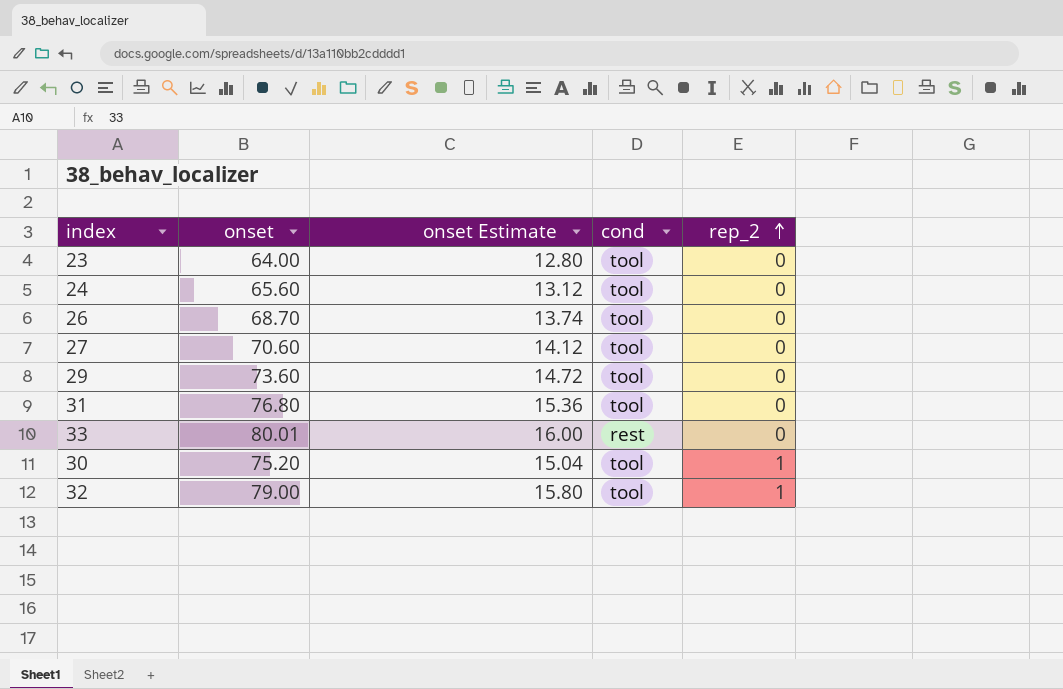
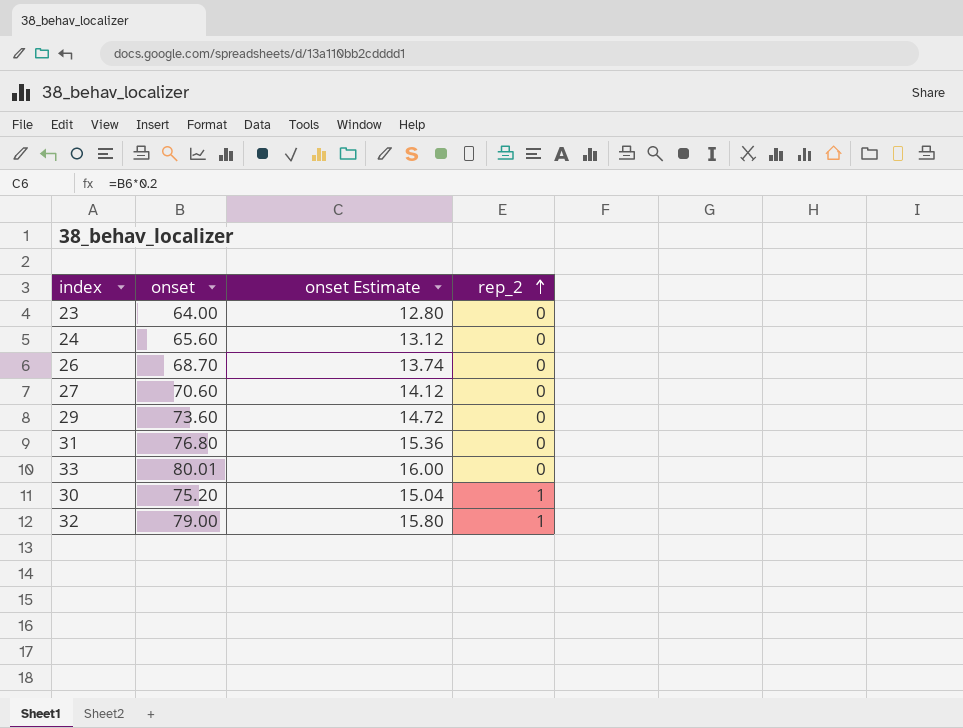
column cond | position: 4 -> none

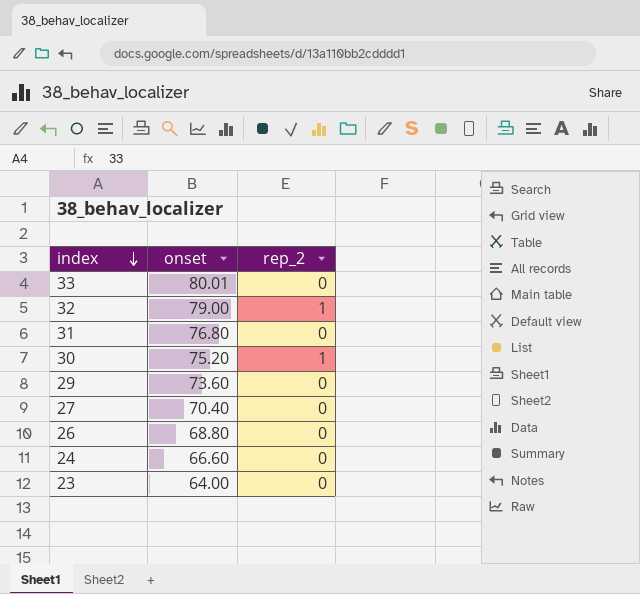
row order: rep_2 ascending -> index descending
column onset Estimate | formula: [onset] * 0.2 -> none
27 | onset: 70.60 -> 70.40
26 | onset: 68.70 -> 68.80
24 | onset: 65.60 -> 66.60

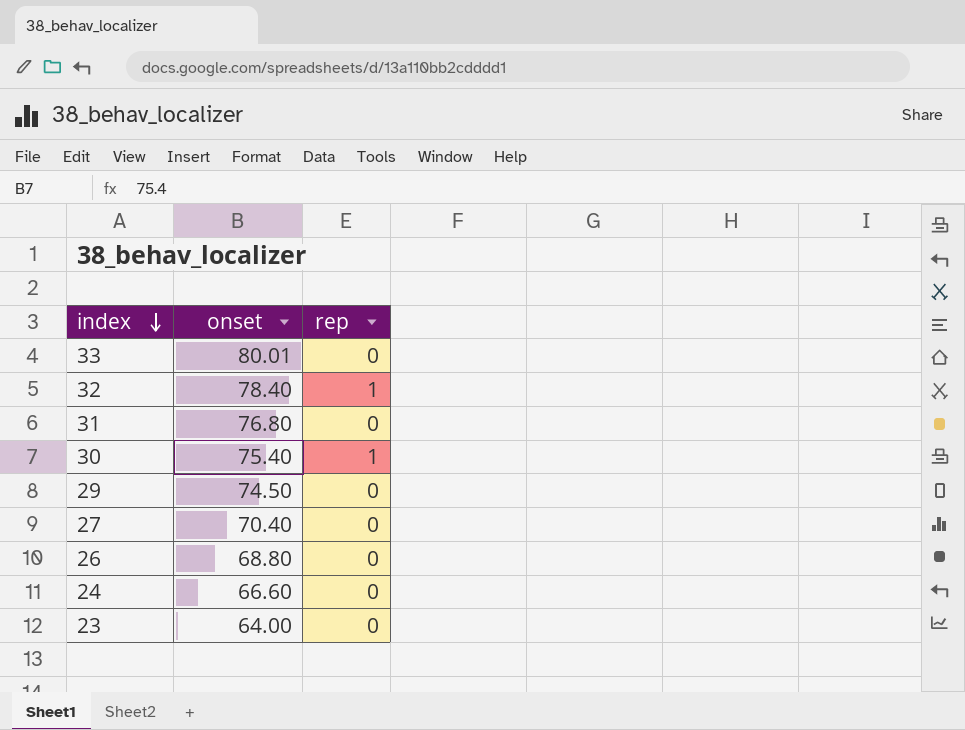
column name: rep_2 -> rep
32 | onset: 79.00 -> 78.40
30 | onset: 75.20 -> 75.40
29 | onset: 73.60 -> 74.50

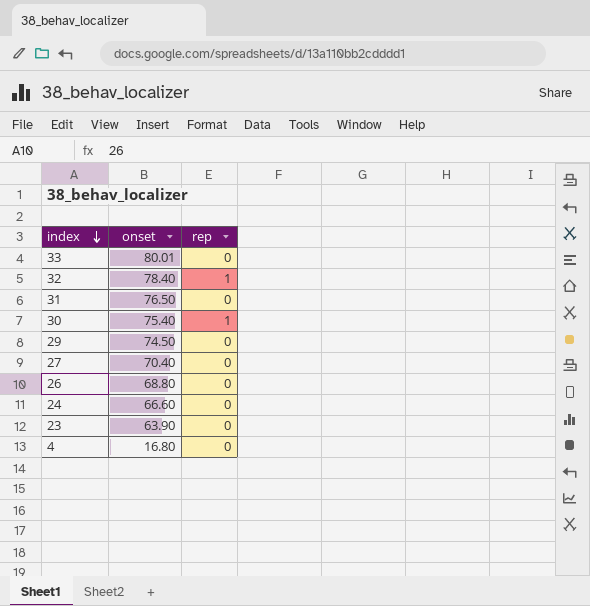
31 | onset: 76.80 -> 76.50
23 | onset: 64.00 -> 63.90
row 4: none -> 16.80 | 0

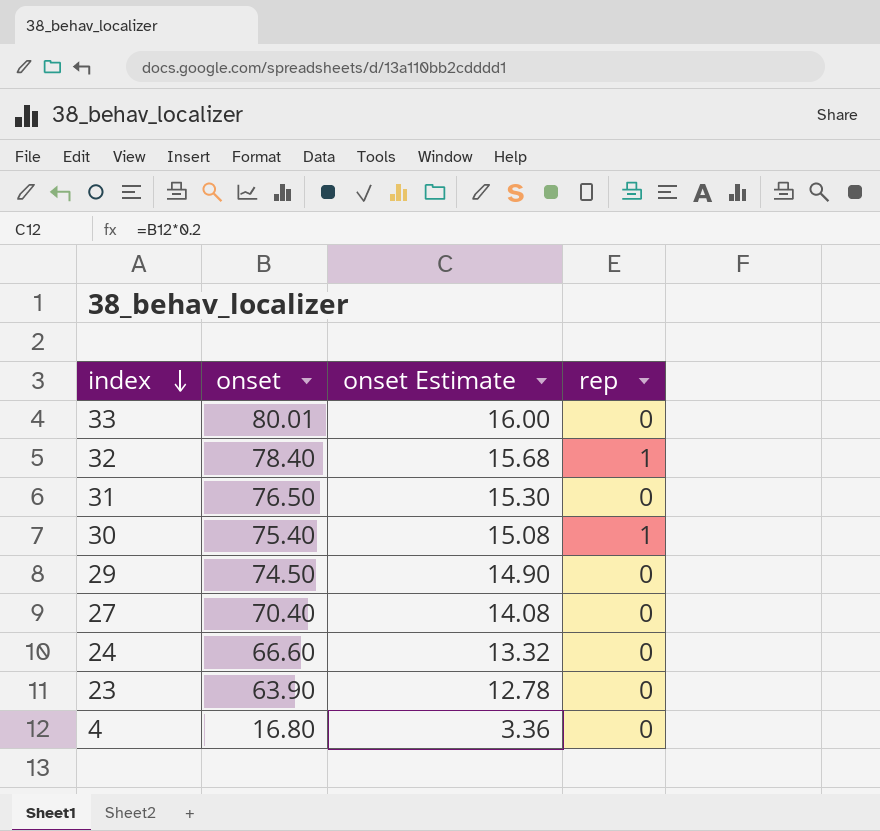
column onset Estimate | formula: none -> [onset] * 0.2
row 26: 68.80 | 0 -> none

